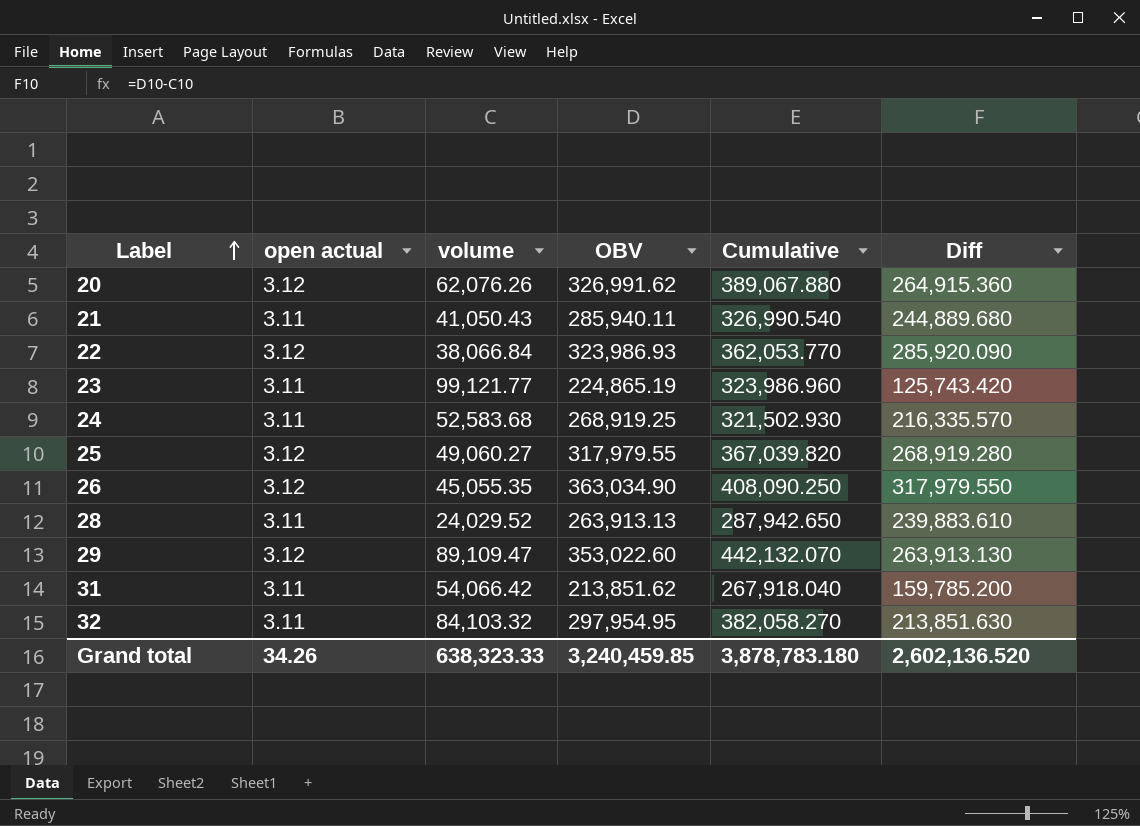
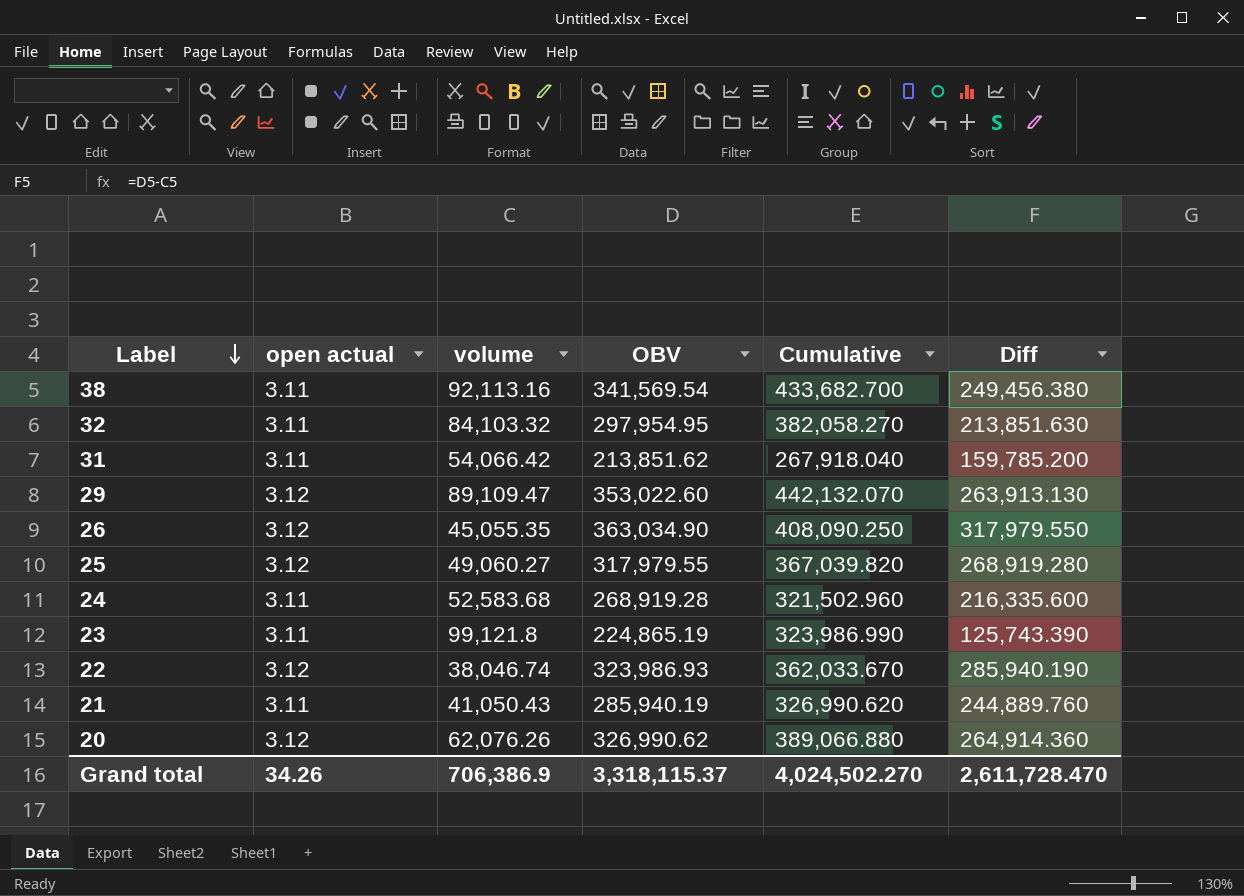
row order: Label ascending -> Label descending
row 28: 3.11 | 24,029.52 | 263,913.13 | 287,942.650 | 239,883.610 -> none
row 38: none -> 3.11 | 92,113.16 | 341,569.54 | 433,682.700 | 249,456.380
24 | OBV: 268,919.25 -> 268,919.28
24 | Cumulative: 321,502.930 -> 321,502.960
24 | Diff: 216,335.570 -> 216,335.600
23 | volume: 99,121.77 -> 99,121.8
23 | Cumulative: 323,986.960 -> 323,986.990
23 | Diff: 125,743.420 -> 125,743.390
22 | volume: 38,066.84 -> 38,046.74
22 | Cumulative: 362,053.770 -> 362,033.670
22 | Diff: 285,920.090 -> 285,940.190
21 | OBV: 285,940.11 -> 285,940.19
21 | Cumulative: 326,990.540 -> 326,990.620
21 | Diff: 244,889.680 -> 244,889.760
20 | OBV: 326,991.62 -> 326,990.62
20 | Cumulative: 389,067.880 -> 389,066.880
20 | Diff: 264,915.360 -> 264,914.360
Grand total | volume: 638,323.33 -> 706,386.9
Grand total | OBV: 3,240,459.85 -> 3,318,115.37
Grand total | Cumulative: 3,878,783.180 -> 4,024,502.270
Grand total | Diff: 2,602,136.520 -> 2,611,728.470

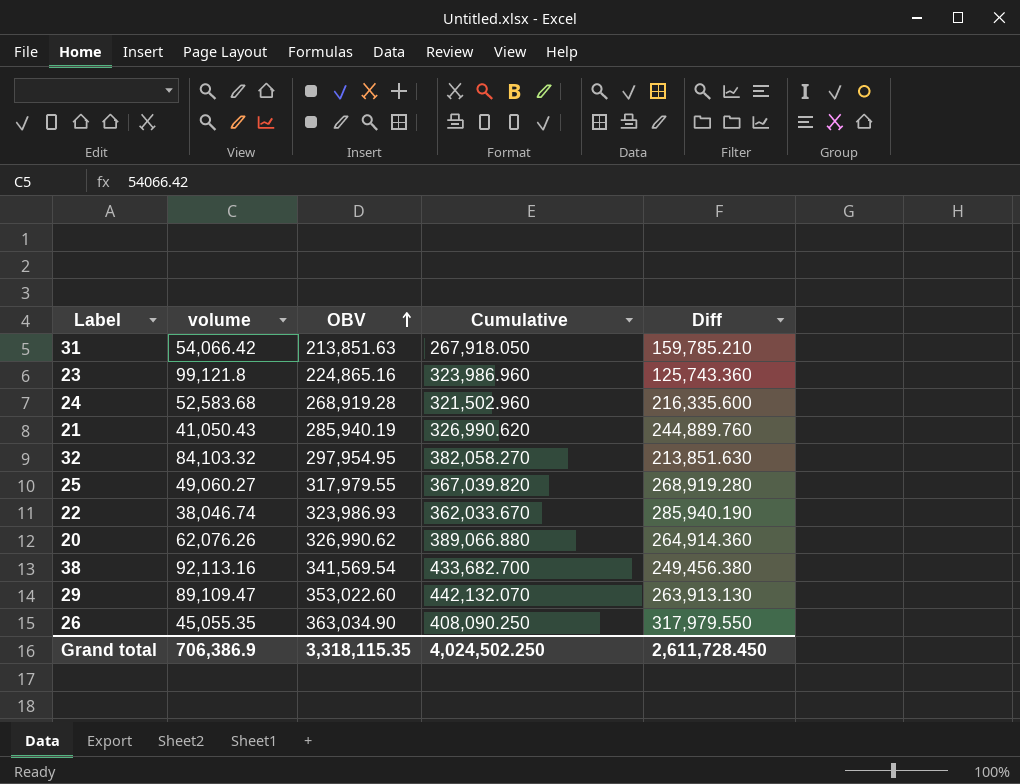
row order: Label descending -> OBV ascending
column open actual | position: 2 -> none
31 | OBV: 213,851.62 -> 213,851.63
31 | Cumulative: 267,918.040 -> 267,918.050
31 | Diff: 159,785.200 -> 159,785.210
23 | OBV: 224,865.19 -> 224,865.16
23 | Cumulative: 323,986.990 -> 323,986.960
23 | Diff: 125,743.390 -> 125,743.360
Grand total | OBV: 3,318,115.37 -> 3,318,115.35
Grand total | Cumulative: 4,024,502.270 -> 4,024,502.250
Grand total | Diff: 2,611,728.470 -> 2,611,728.450

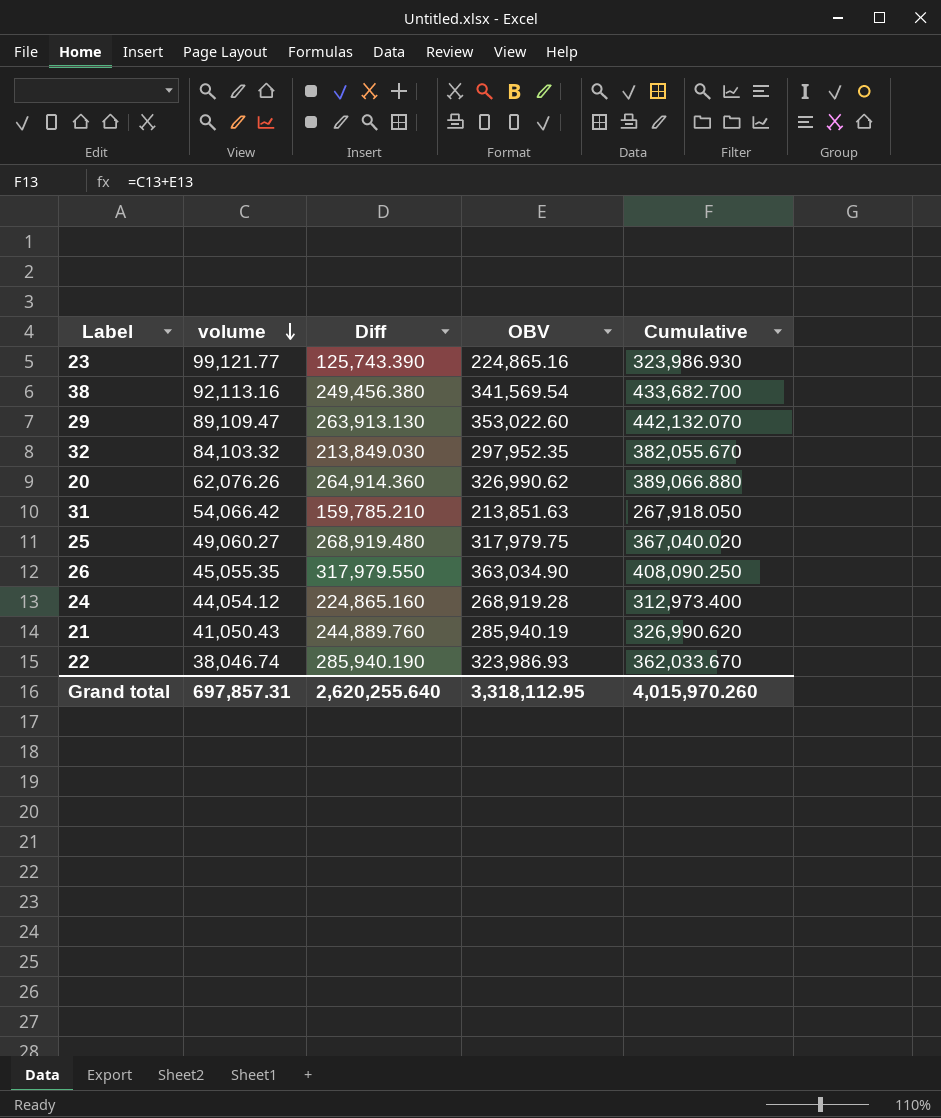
row order: OBV ascending -> volume descending
column Diff | position: 5 -> 3
23 | volume: 99,121.8 -> 99,121.77
23 | Diff: 125,743.360 -> 125,743.390
23 | Cumulative: 323,986.960 -> 323,986.930
32 | Diff: 213,851.630 -> 213,849.030
32 | OBV: 297,954.95 -> 297,952.35
32 | Cumulative: 382,058.270 -> 382,055.670
25 | Diff: 268,919.280 -> 268,919.480
25 | OBV: 317,979.55 -> 317,979.75
25 | Cumulative: 367,039.820 -> 367,040.020
24 | volume: 52,583.68 -> 44,054.12
24 | Diff: 216,335.600 -> 224,865.160
24 | Cumulative: 321,502.960 -> 312,973.400
Grand total | volume: 706,386.9 -> 697,857.31
Grand total | Diff: 2,611,728.450 -> 2,620,255.640
Grand total | OBV: 3,318,115.35 -> 3,318,112.95
Grand total | Cumulative: 4,024,502.250 -> 4,015,970.260

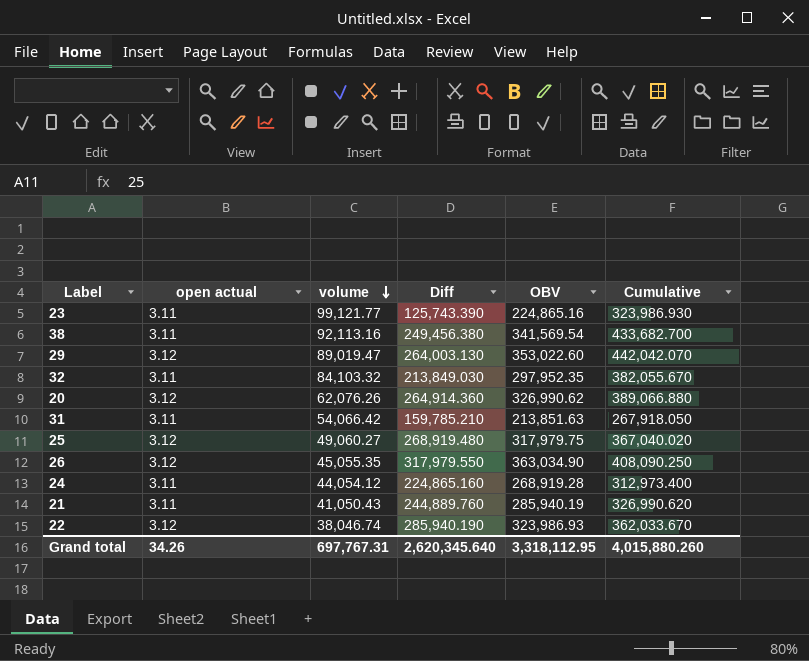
column open actual | position: none -> 2
29 | volume: 89,109.47 -> 89,019.47
29 | Diff: 263,913.130 -> 264,003.130
29 | Cumulative: 442,132.070 -> 442,042.070
Grand total | volume: 697,857.31 -> 697,767.31
Grand total | Diff: 2,620,255.640 -> 2,620,345.640
Grand total | Cumulative: 4,015,970.260 -> 4,015,880.260

